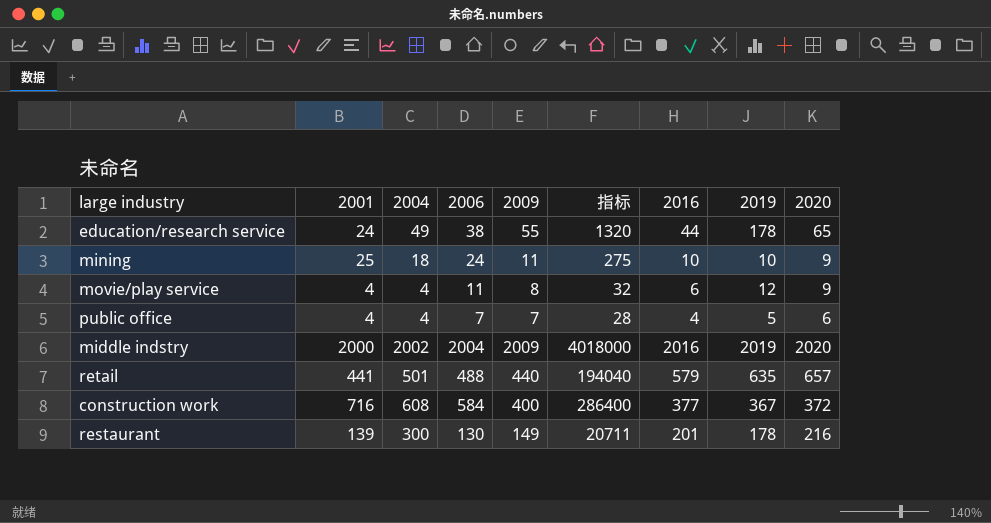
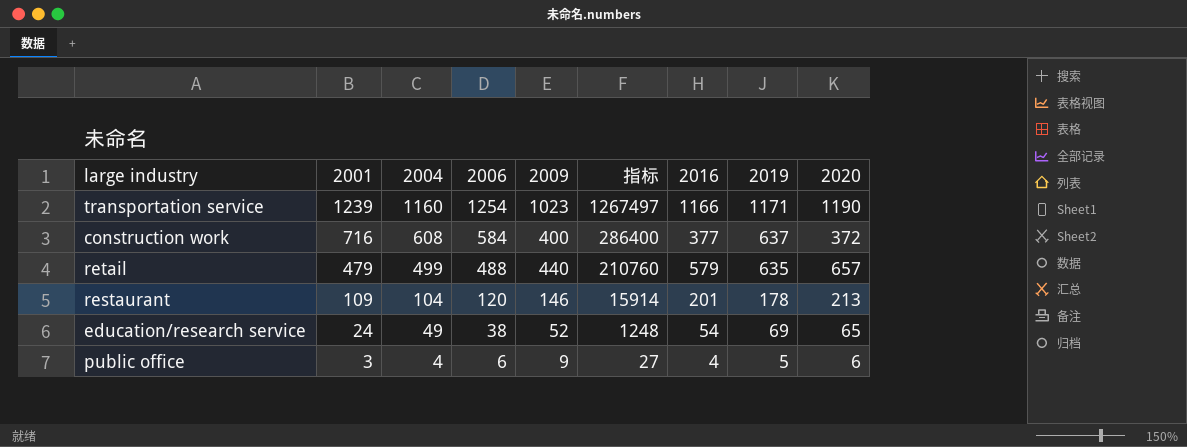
row order: none -> 2001 descending
row mining: 25 | 18 | 24 | 11 | 275 | 10 | 10 | 9 -> none
row movie/play service: 4 | 4 | 11 | 8 | 32 | 6 | 12 | 9 -> none
row middle indstry: 2000 | 2002 | 2004 | 2009 | 4018000 | 2016 | 2019 | 2020 -> none
row transportation service: none -> 1239 | 1160 | 1254 | 1023 | 1267497 | 1166 | 1171 | 1190
construction work | 2019: 367 -> 637
retail | 2001: 441 -> 479
retail | 2004: 501 -> 499
retail | 指标: 194040 -> 210760
restaurant | 2001: 139 -> 109
restaurant | 2004: 300 -> 104
restaurant | 2006: 130 -> 120
restaurant | 2009: 149 -> 146
restaurant | 指标: 20711 -> 15914
restaurant | 2020: 216 -> 213
education/research service | 2009: 55 -> 52
education/research service | 指标: 1320 -> 1248
education/research service | 2016: 44 -> 54
education/research service | 2019: 178 -> 69
public office | 2001: 4 -> 3
public office | 2006: 7 -> 6
public office | 2009: 7 -> 9
public office | 指标: 28 -> 27

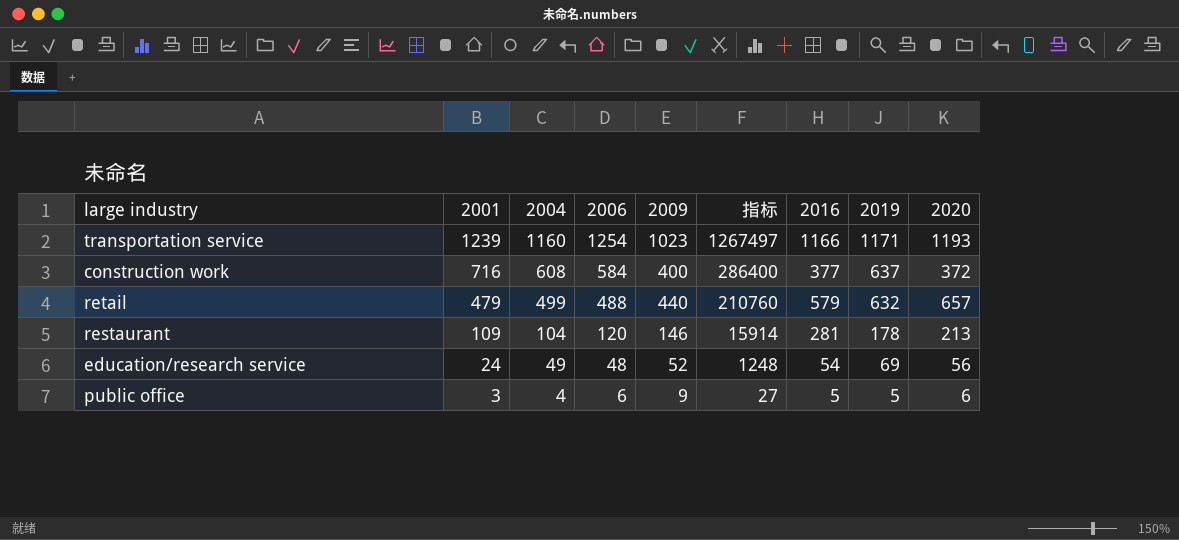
transportation service | 2020: 1190 -> 1193
retail | 2019: 635 -> 632
restaurant | 2016: 201 -> 281
education/research service | 2006: 38 -> 48
education/research service | 2020: 65 -> 56
public office | 2016: 4 -> 5

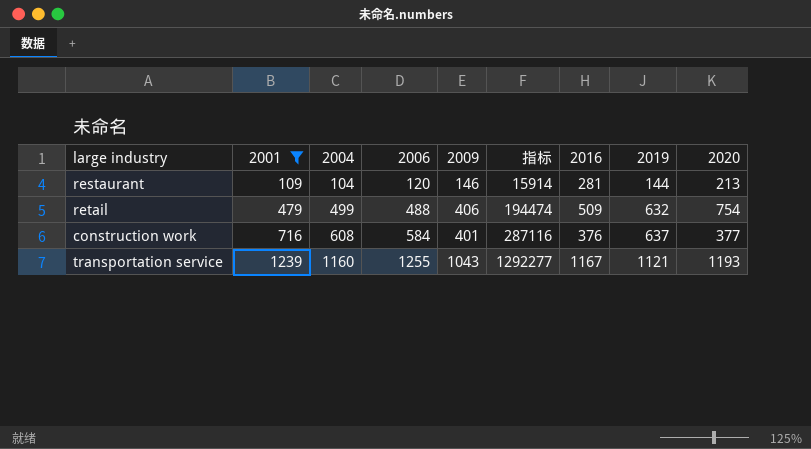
filter: none -> 2001 >= 109
row order: 2001 descending -> 2001 ascending
restaurant | 2019: 178 -> 144
retail | 2009: 440 -> 406
retail | 指标: 210760 -> 194474
retail | 2016: 579 -> 509
retail | 2020: 657 -> 754
construction work | 2009: 400 -> 401
construction work | 指标: 286400 -> 287116
construction work | 2016: 377 -> 376
construction work | 2020: 372 -> 377
transportation service | 2006: 1254 -> 1255
transportation service | 2009: 1023 -> 1043
transportation service | 指标: 1267497 -> 1292277
transportation service | 2016: 1166 -> 1167
transportation service | 2019: 1171 -> 1121

